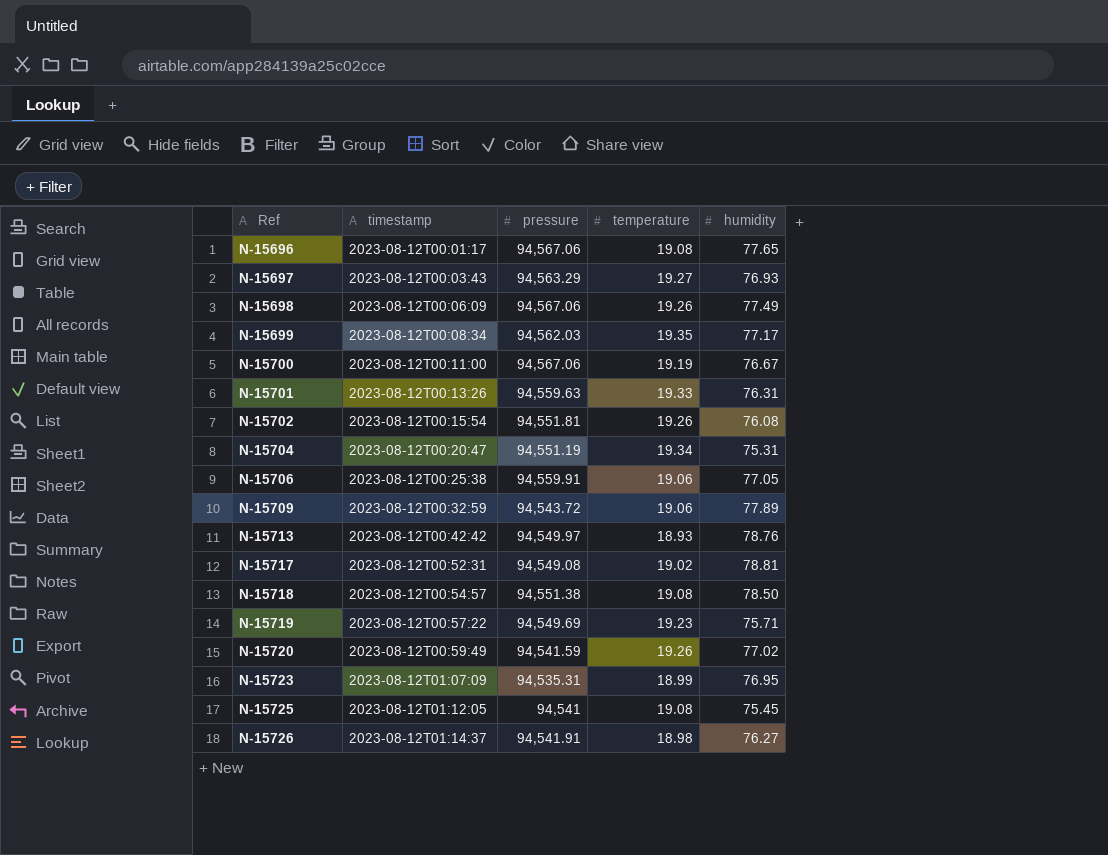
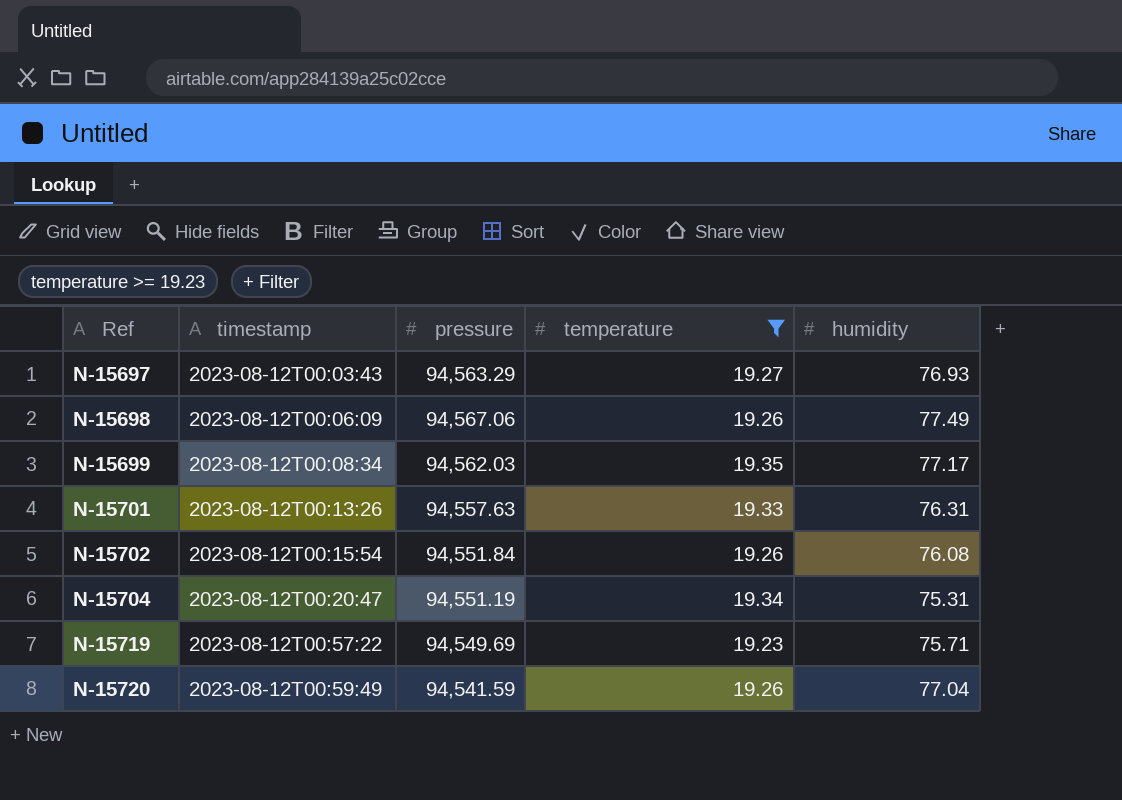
filter: none -> temperature >= 19.23
N-15701 | pressure: 94,559.63 -> 94,557.63
N-15702 | pressure: 94,551.81 -> 94,551.84
N-15720 | humidity: 77.02 -> 77.04

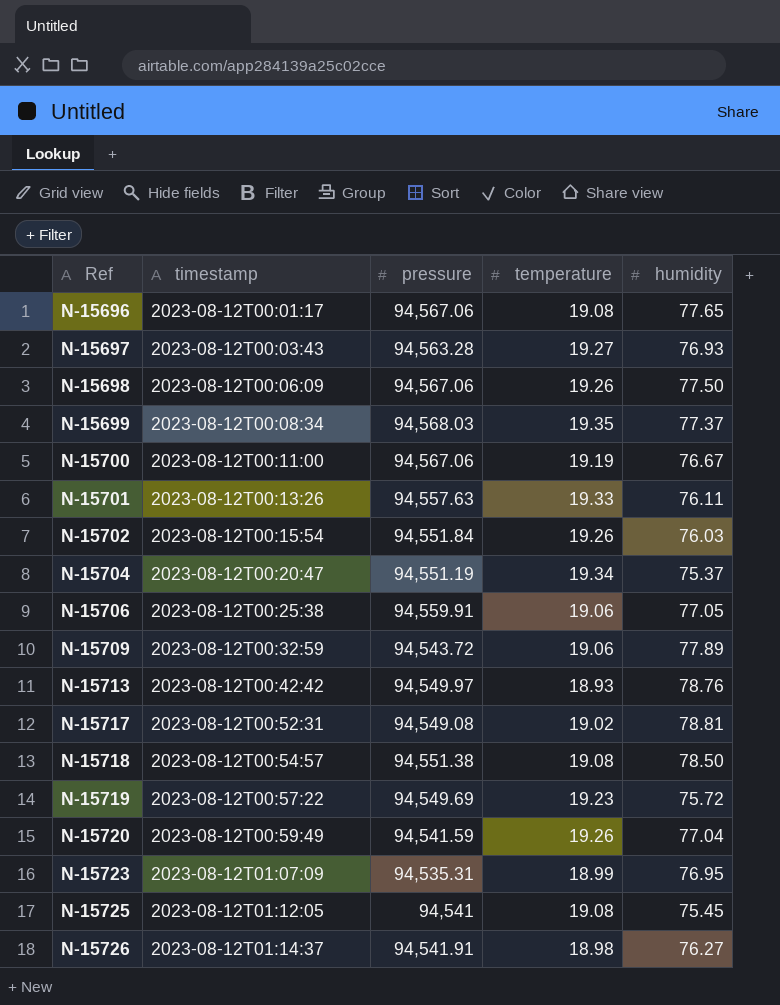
filter: temperature >= 19.23 -> none
N-15697 | pressure: 94,563.29 -> 94,563.28
N-15698 | humidity: 77.49 -> 77.50
N-15699 | pressure: 94,562.03 -> 94,568.03
N-15699 | humidity: 77.17 -> 77.37
N-15701 | humidity: 76.31 -> 76.11
N-15702 | humidity: 76.08 -> 76.03
N-15704 | humidity: 75.31 -> 75.37
N-15719 | humidity: 75.71 -> 75.72

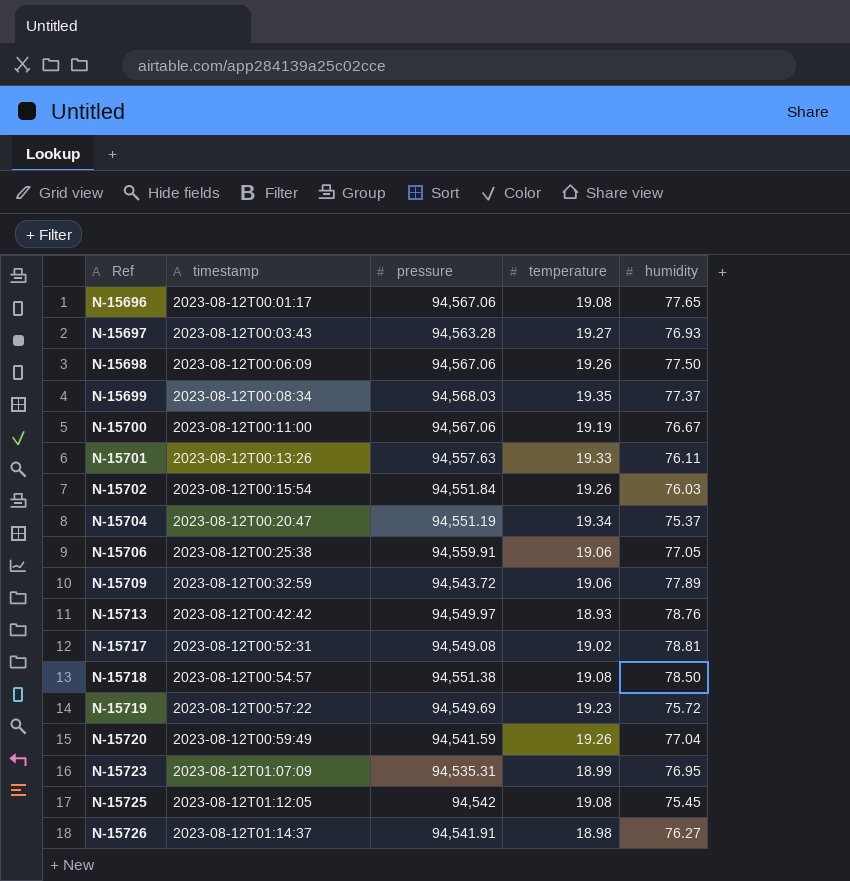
N-15725 | pressure: 94,541 -> 94,542

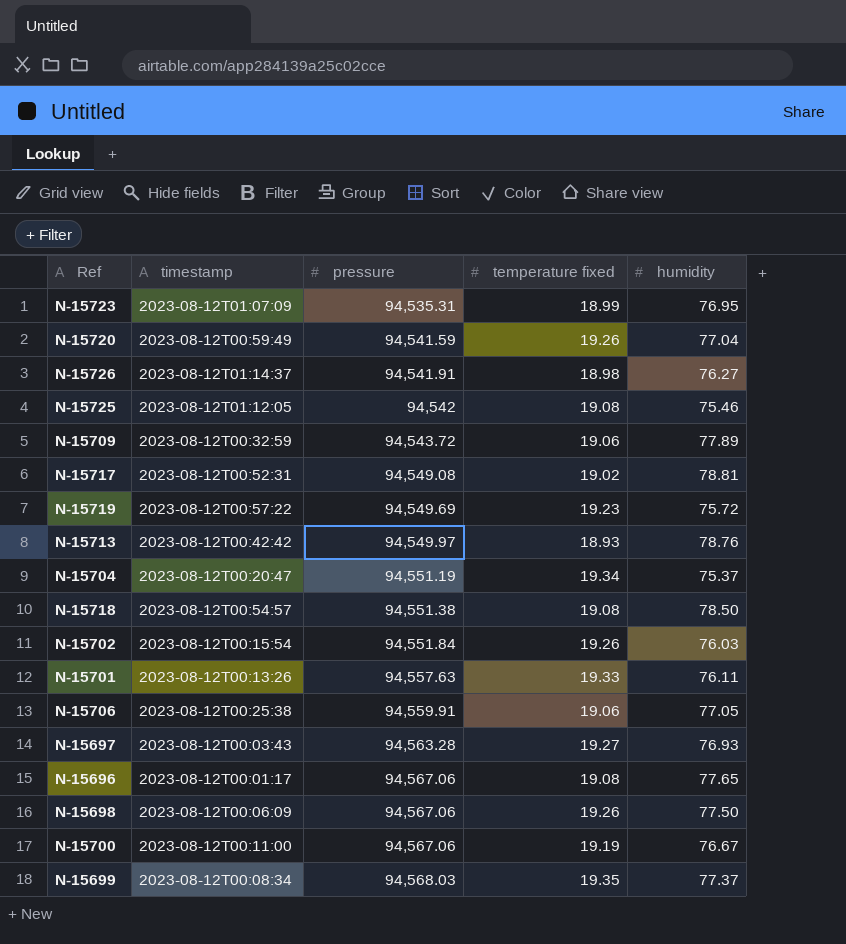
row order: Ref ascending -> pressure ascending
column name: temperature -> temperature fixed
N-15725 | humidity: 75.45 -> 75.46

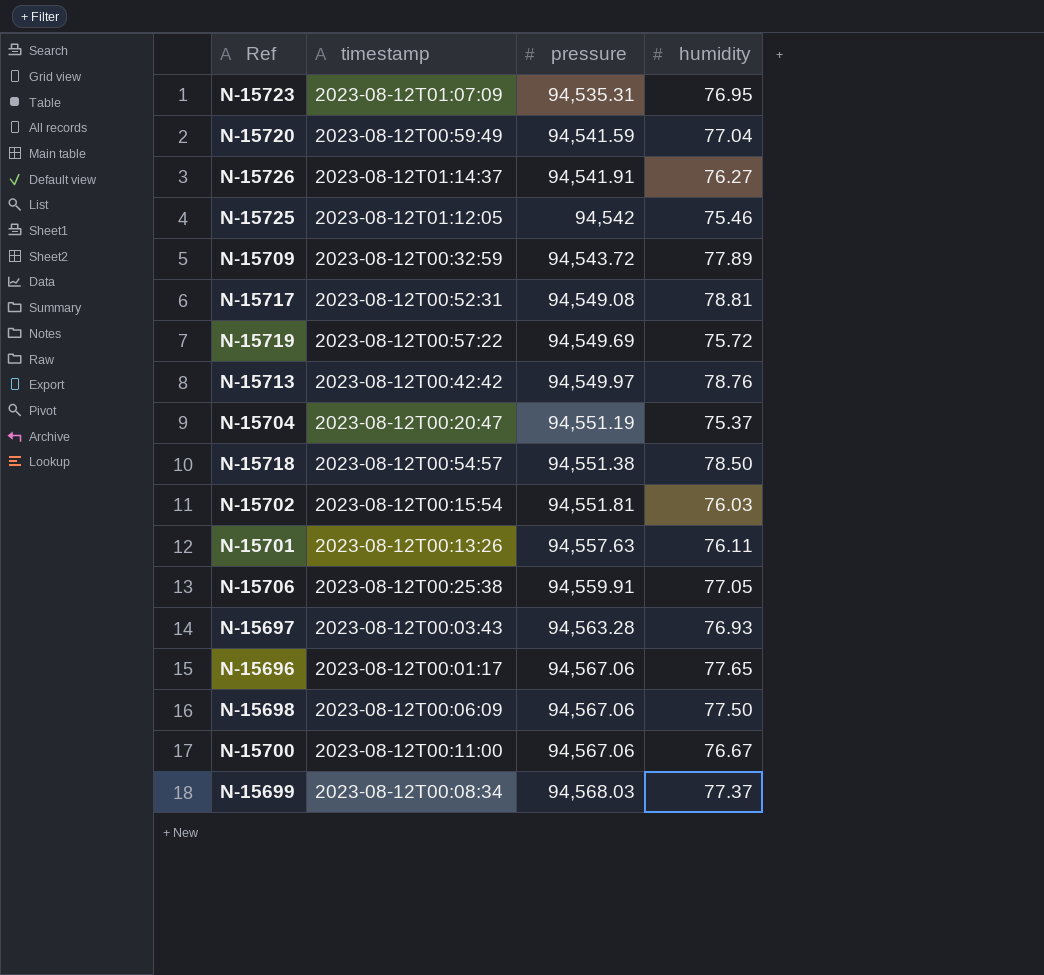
column temperature fixed | position: 4 -> none
N-15702 | pressure: 94,551.84 -> 94,551.81

